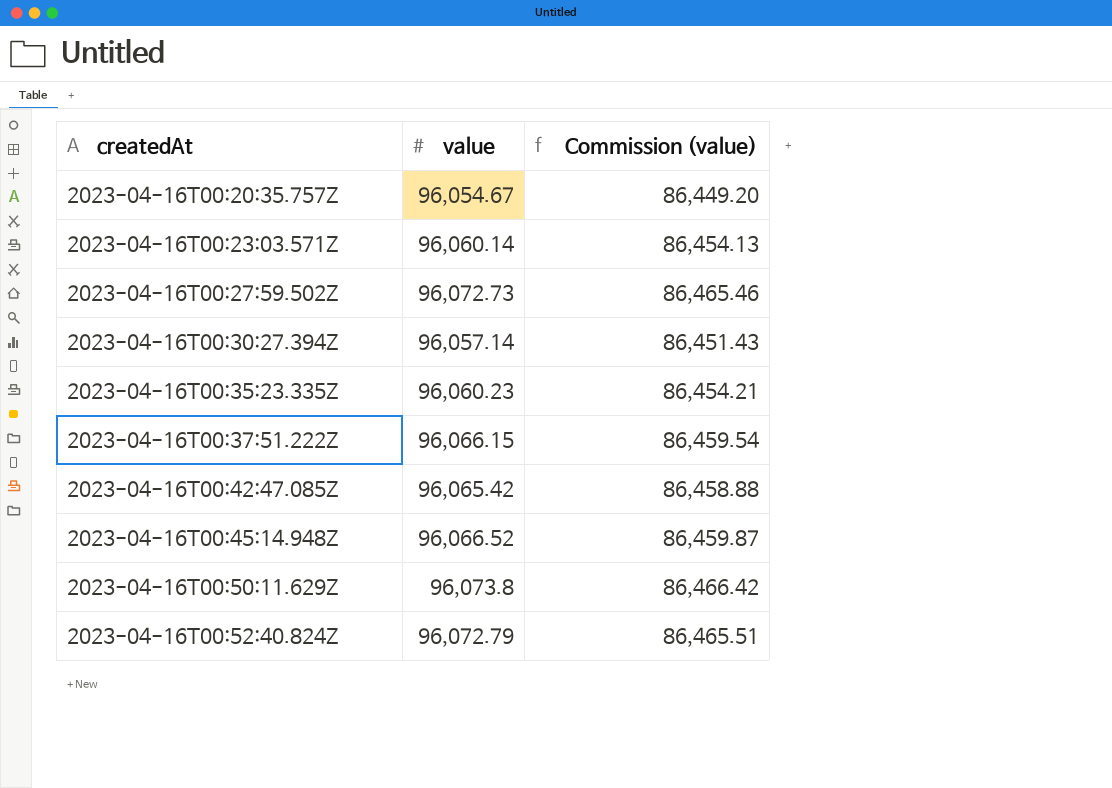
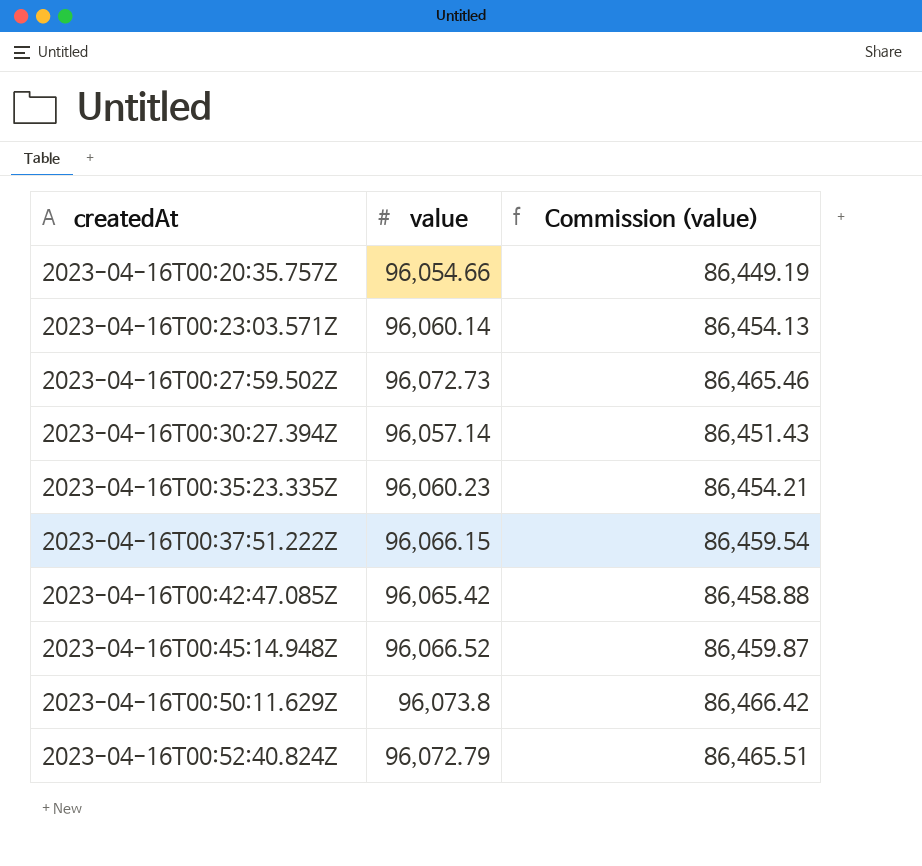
2023-04-16T00:20:35.757Z | value: 96,054.67 -> 96,054.66
2023-04-16T00:20:35.757Z | Commission (value): 86,449.20 -> 86,449.19

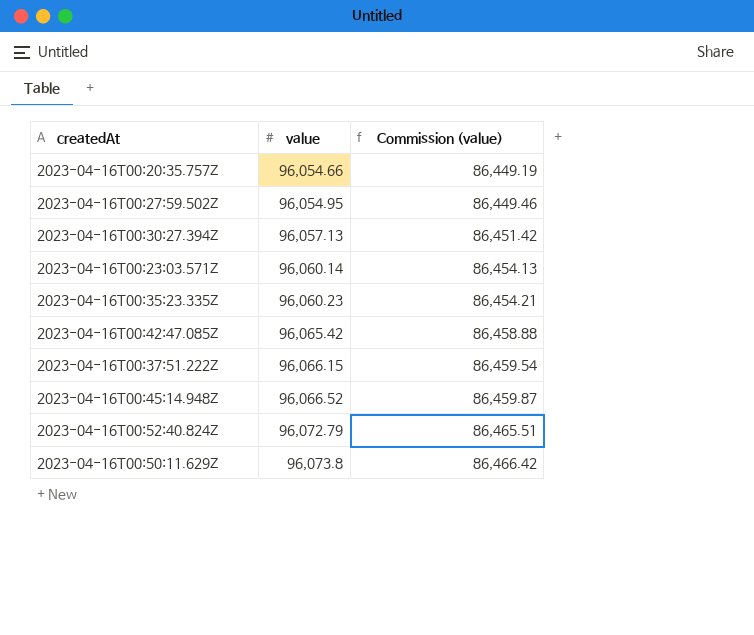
row order: createdAt ascending -> value ascending
2023-04-16T00:27:59.502Z | value: 96,072.73 -> 96,054.95
2023-04-16T00:27:59.502Z | Commission (value): 86,465.46 -> 86,449.46
2023-04-16T00:30:27.394Z | value: 96,057.14 -> 96,057.13
2023-04-16T00:30:27.394Z | Commission (value): 86,451.43 -> 86,451.42

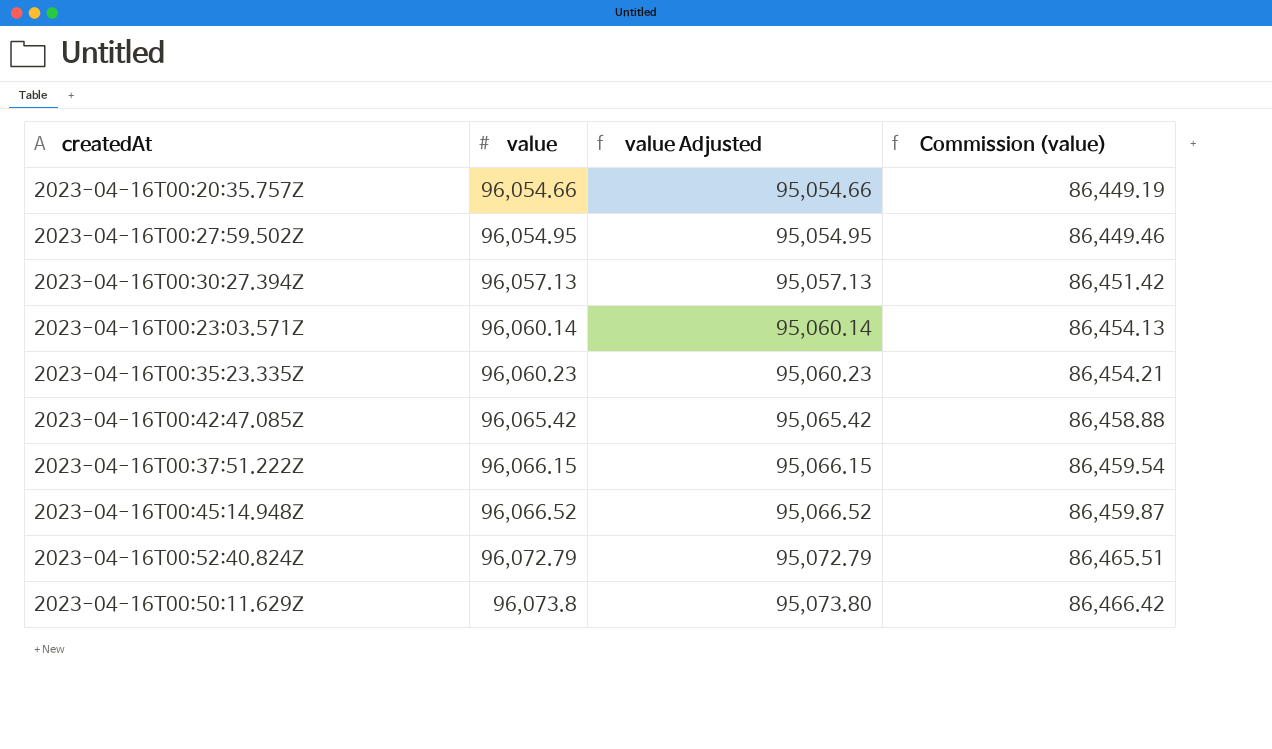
column value Adjusted | formula: none -> [value] - 1000

